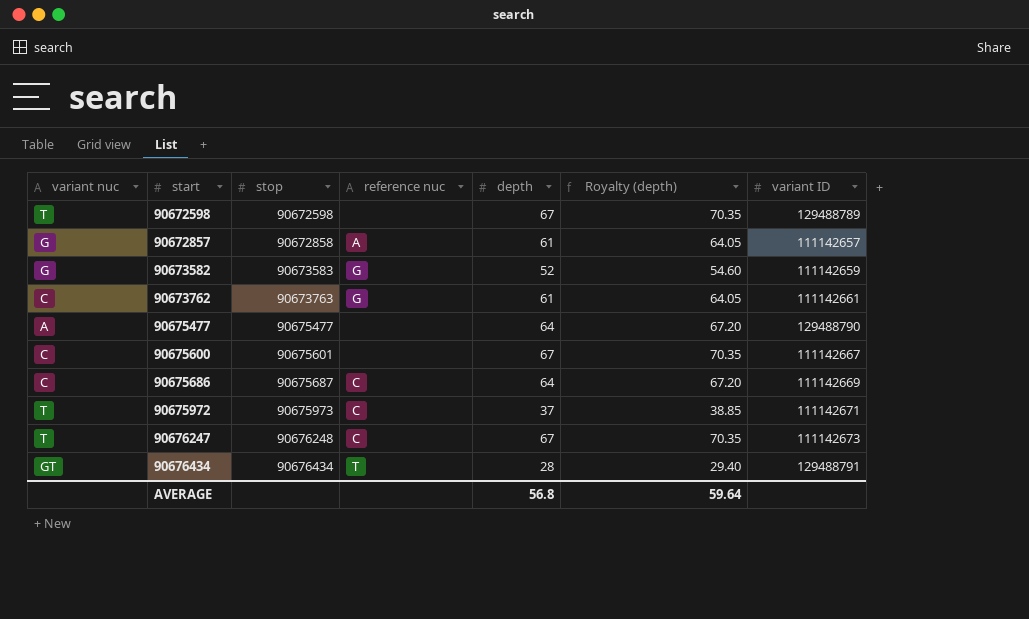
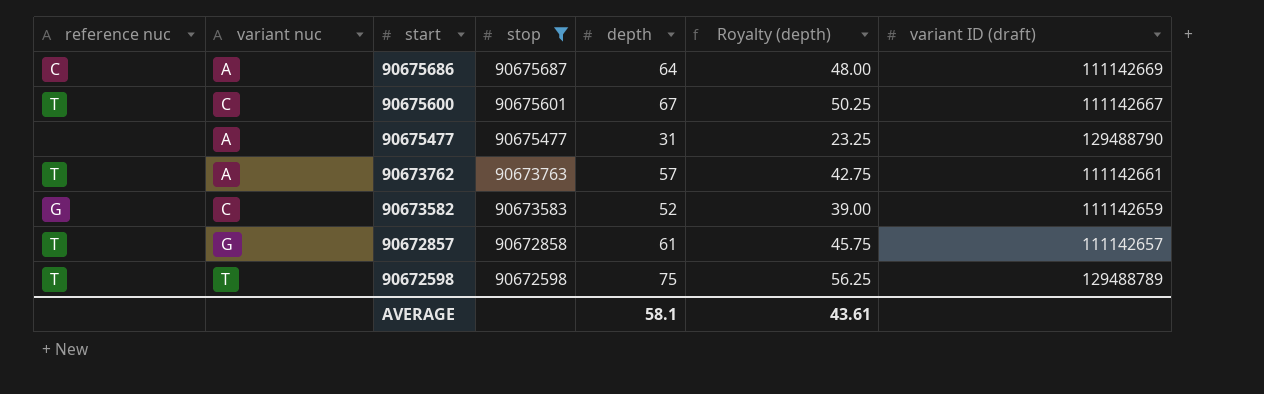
filter: none -> stop <= 90675687
row order: start ascending -> start descending
column reference nuc | position: 4 -> 1
column Royalty (depth) | formula: [depth] * 1.05 -> [depth] * 0.75
column name: variant ID -> variant ID (draft)
90675686 | variant nuc: C -> A
90675600 | reference nuc: none -> T
90675477 | depth: 64 -> 31
90673762 | reference nuc: G -> T
90673762 | variant nuc: C -> A
90673762 | depth: 61 -> 57
90673582 | variant nuc: G -> C
90672857 | reference nuc: A -> T
90672598 | reference nuc: none -> T
90672598 | depth: 67 -> 75
AVERAGE | depth: 56.8 -> 58.1
AVERAGE | Royalty (depth): 59.64 -> 43.61

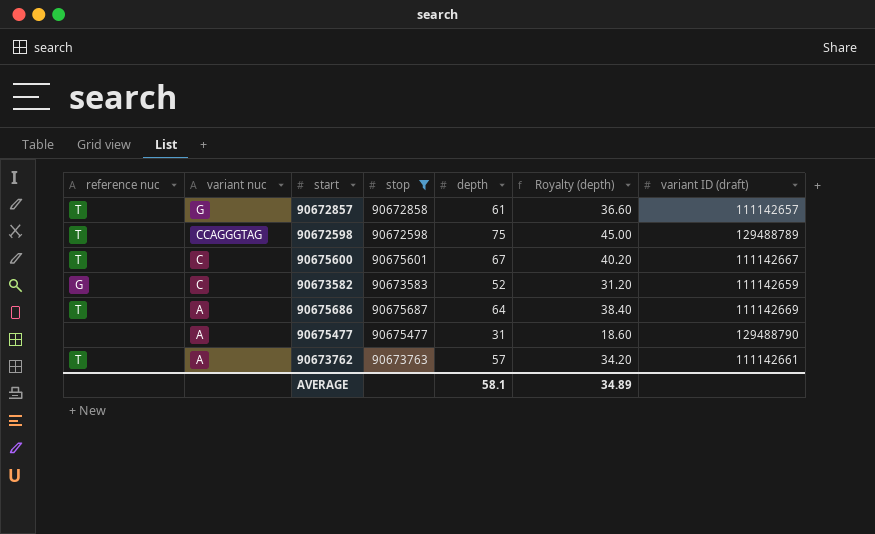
row order: start descending -> variant nuc descending
column Royalty (depth) | formula: [depth] * 0.75 -> [depth] * 0.6
90672598 | variant nuc: T -> CCAGGGTAG
90675686 | reference nuc: C -> T
AVERAGE | Royalty (depth): 43.61 -> 34.89

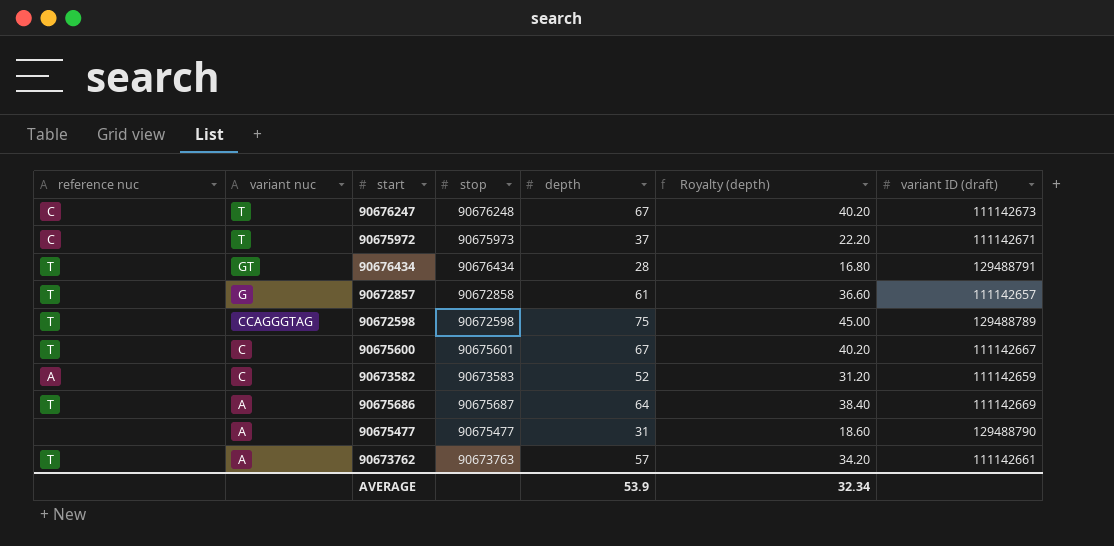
filter: stop <= 90675687 -> none
90673582 | reference nuc: G -> A
AVERAGE | depth: 58.1 -> 53.9
AVERAGE | Royalty (depth): 34.89 -> 32.34

